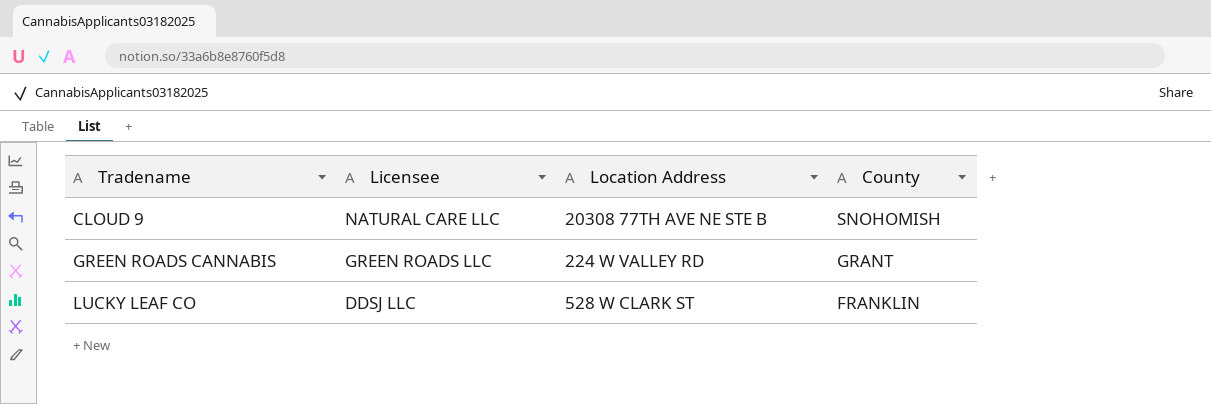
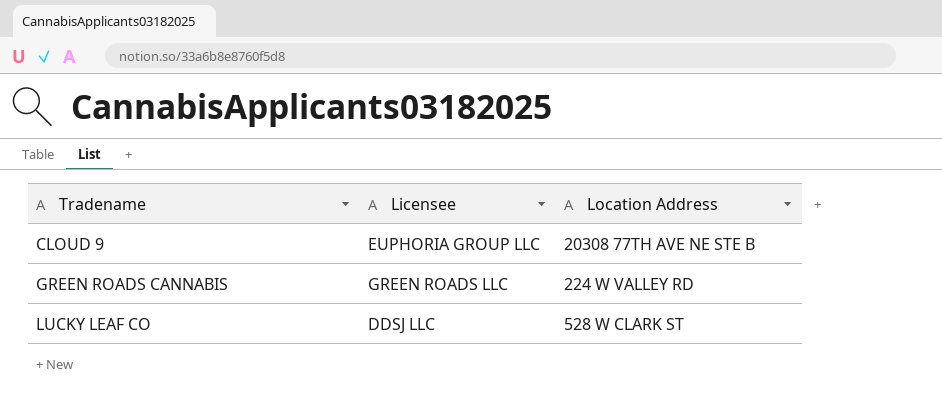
column County | position: 4 -> none
CLOUD 9 | Licensee: NATURAL CARE LLC -> EUPHORIA GROUP LLC

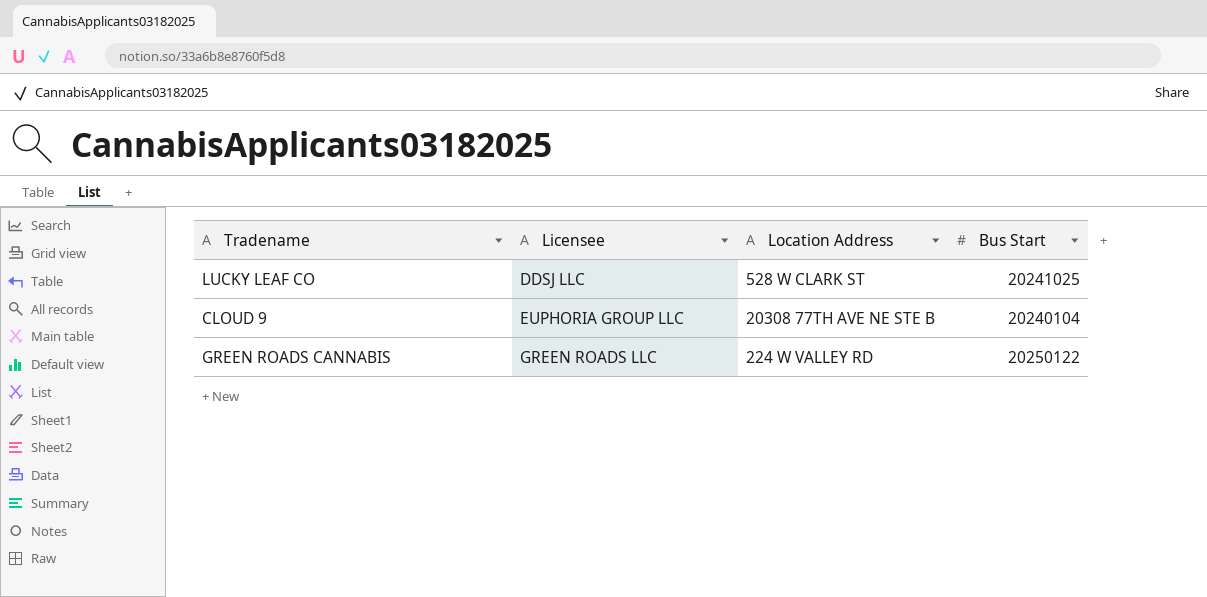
row order: Tradename ascending -> Licensee ascending
column Bus Start | position: none -> 4

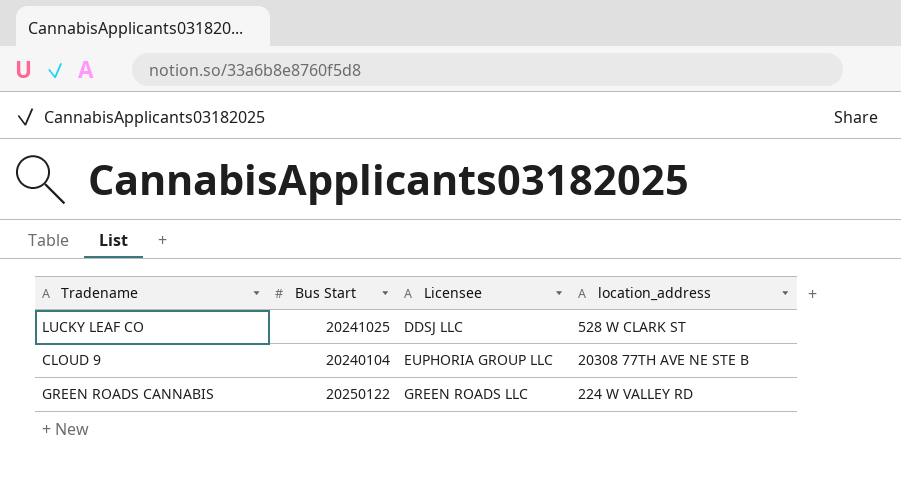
column Bus Start | position: 4 -> 2
column name: Location Address -> location_address

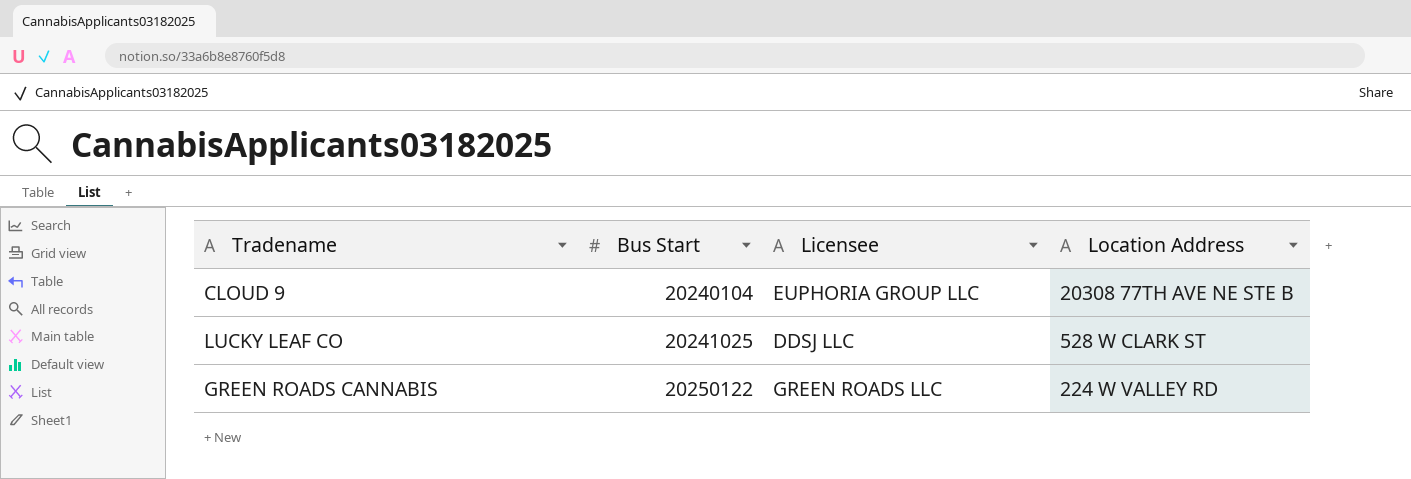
row order: Licensee ascending -> Bus Start ascending
column name: location_address -> Location Address

